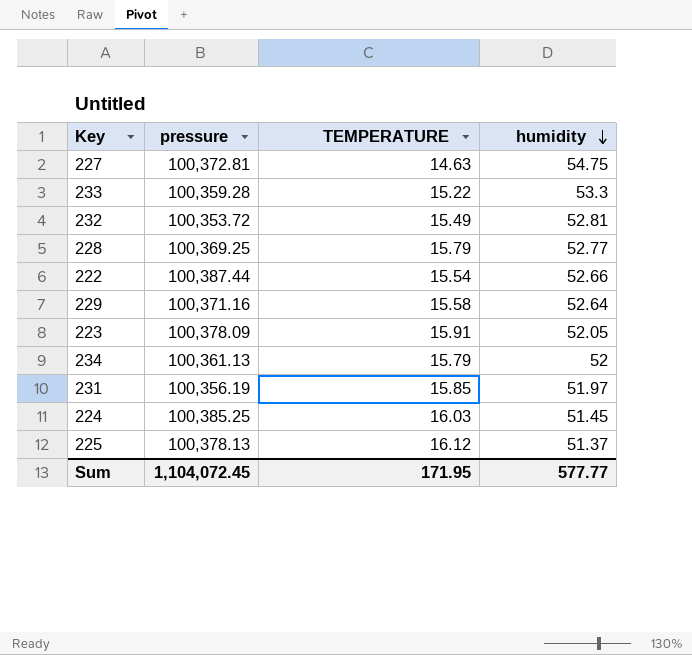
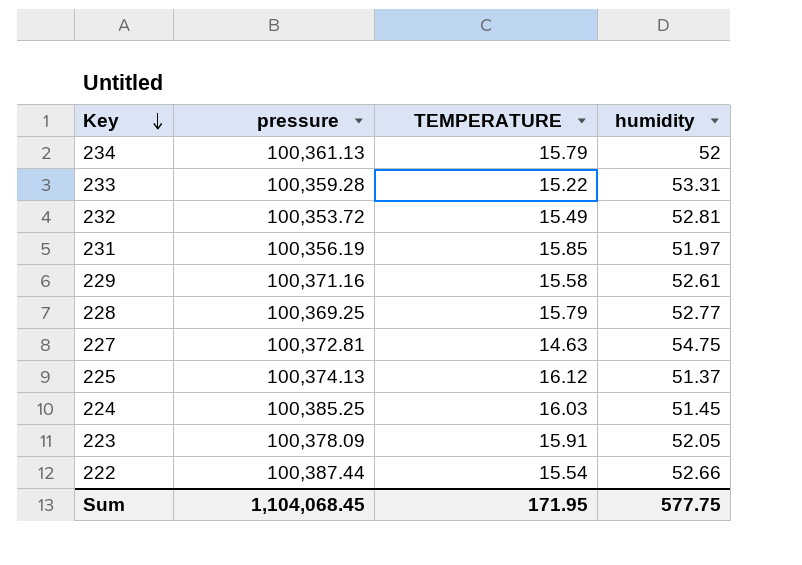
row order: humidity descending -> Key descending
233 | humidity: 53.3 -> 53.31
229 | humidity: 52.64 -> 52.61
225 | pressure: 100,378.13 -> 100,374.13
Sum | pressure: 1,104,072.45 -> 1,104,068.45
Sum | humidity: 577.77 -> 577.75

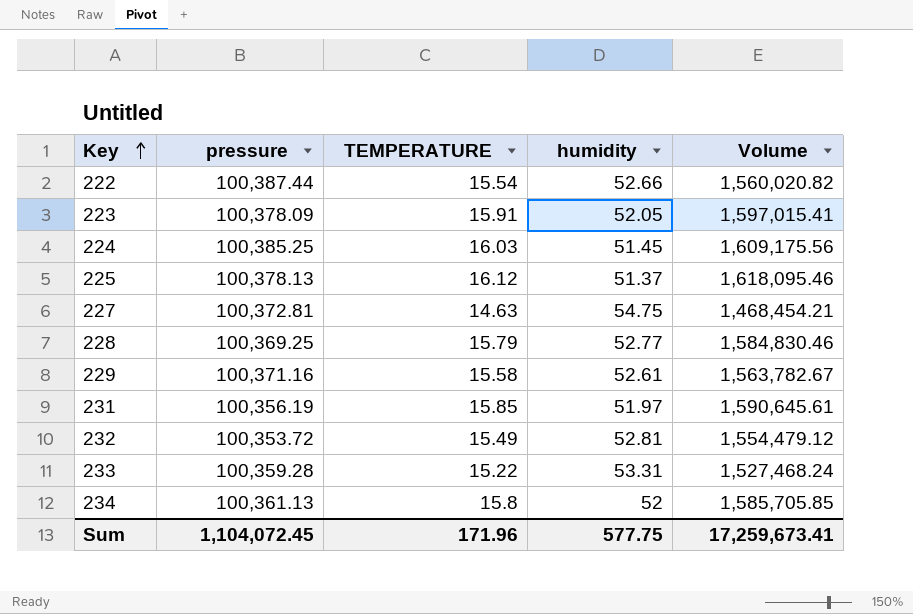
row order: Key descending -> Key ascending
column Volume | formula: none -> [pressure] * [TEMPERATURE]
225 | pressure: 100,374.13 -> 100,378.13
234 | TEMPERATURE: 15.79 -> 15.8
Sum | pressure: 1,104,068.45 -> 1,104,072.45
Sum | TEMPERATURE: 171.95 -> 171.96

